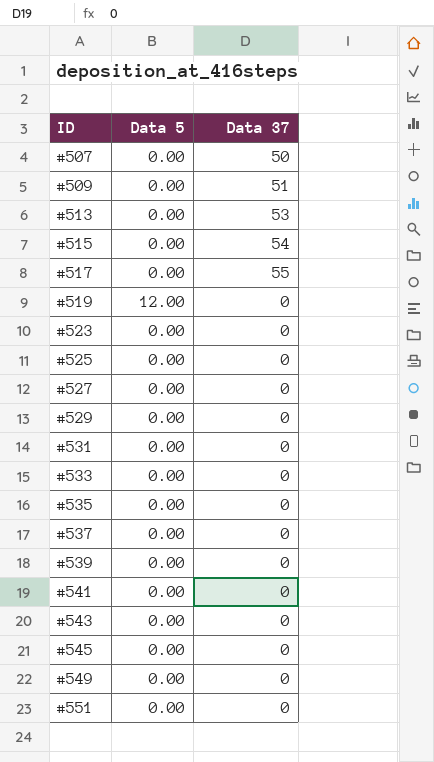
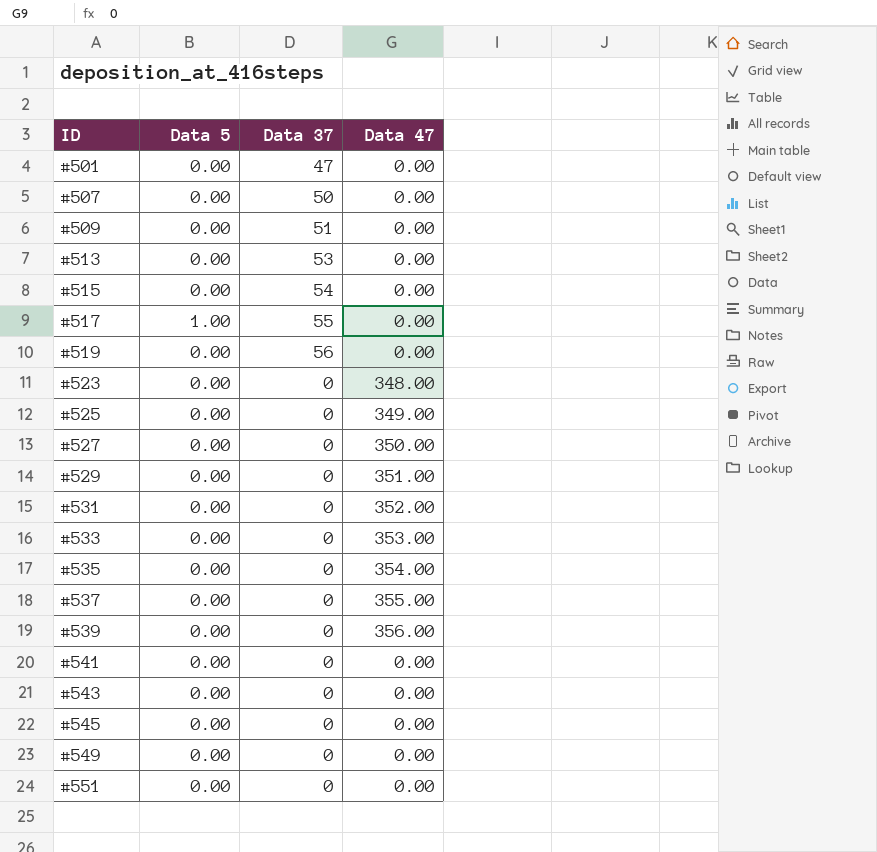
column Data 47 | position: none -> 4
row #501: none -> 0.00 | 47 | 0.00
#517 | Data 5: 0.00 -> 1.00
#519 | Data 5: 12.00 -> 0.00
#519 | Data 37: 0 -> 56

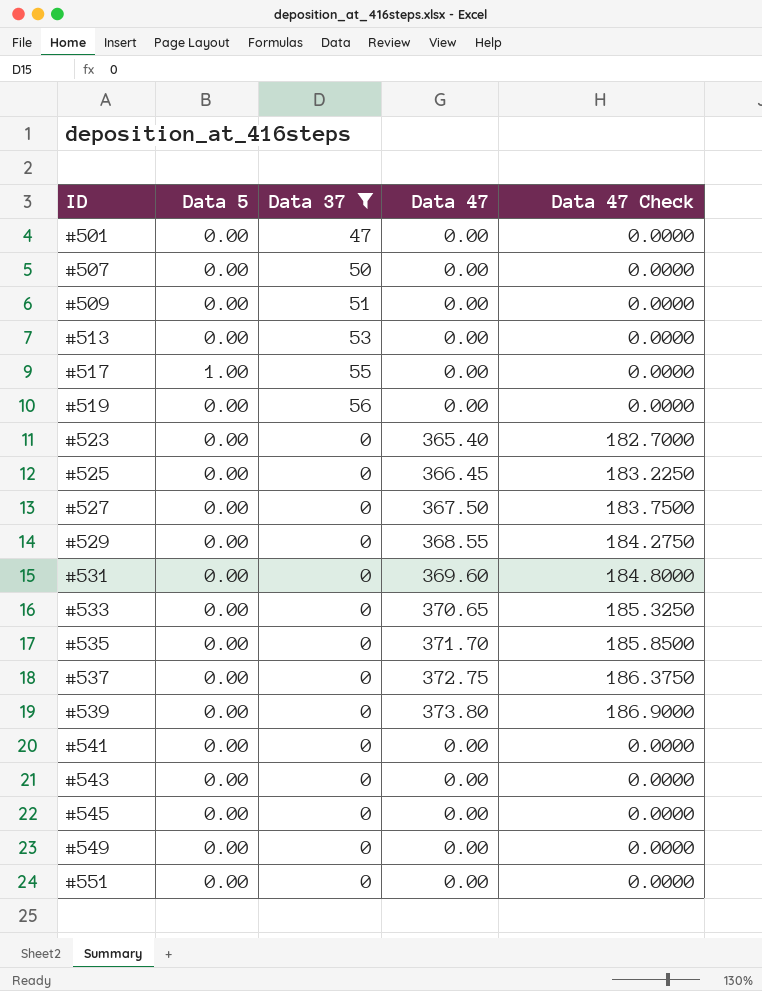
filter: none -> Data 37 != 54
column Data 47 Check | formula: none -> [Data 47] * 0.5
#523 | Data 47: 348.00 -> 365.40
#525 | Data 47: 349.00 -> 366.45
#527 | Data 47: 350.00 -> 367.50
#529 | Data 47: 351.00 -> 368.55
#531 | Data 47: 352.00 -> 369.60
#533 | Data 47: 353.00 -> 370.65
#535 | Data 47: 354.00 -> 371.70
#537 | Data 47: 355.00 -> 372.75
#539 | Data 47: 356.00 -> 373.80

